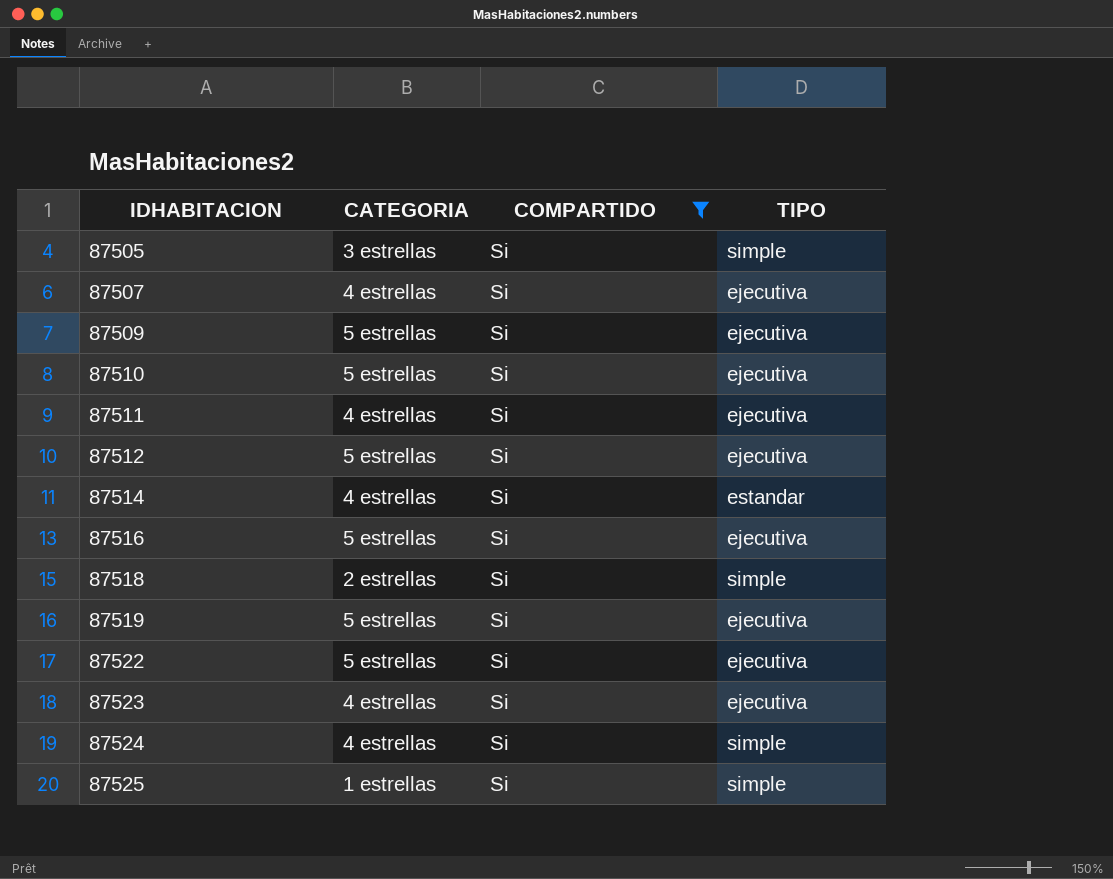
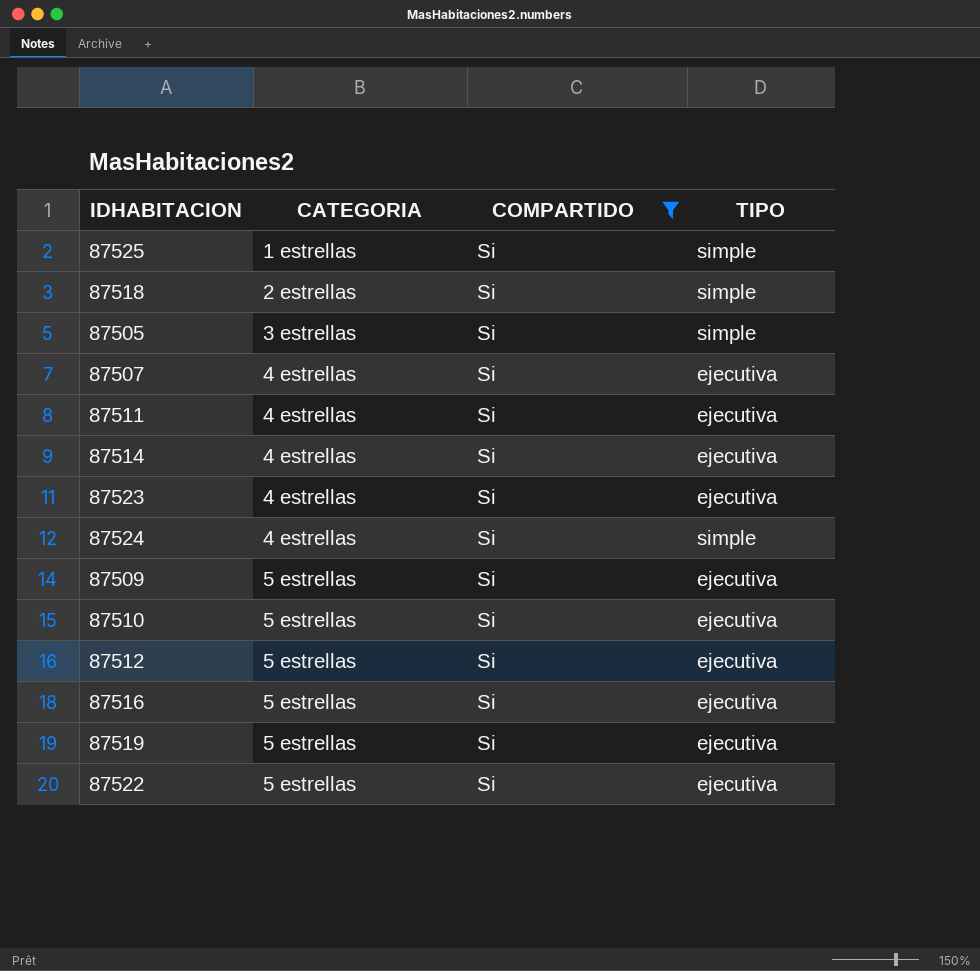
row order: IDHABITACION ascending -> CATEGORIA ascending
87514 | TIPO: estandar -> ejecutiva

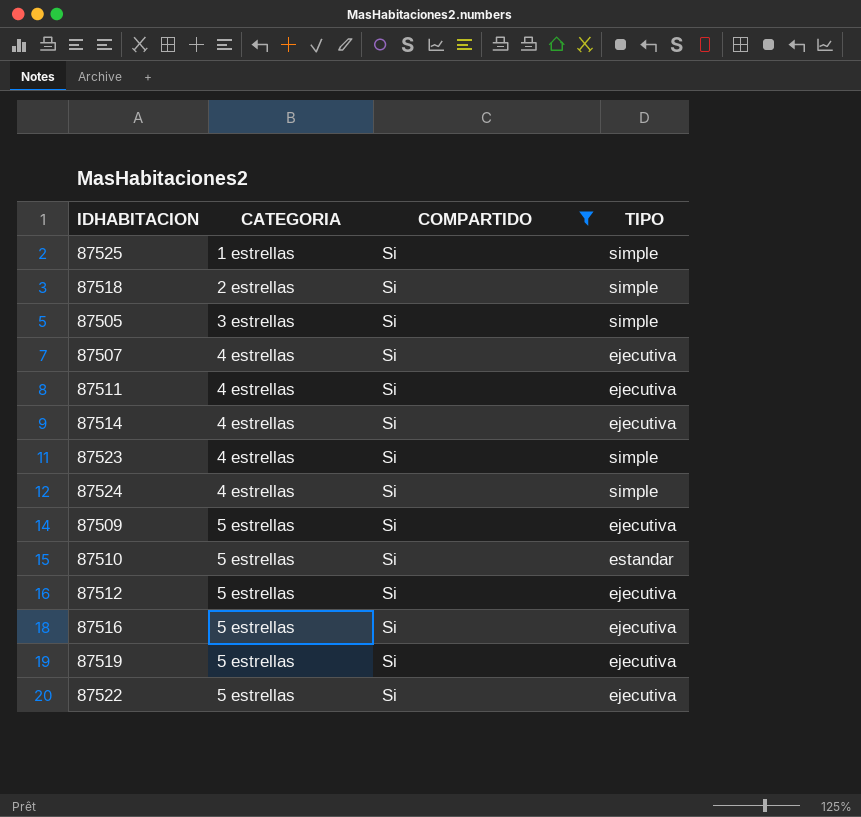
87523 | TIPO: ejecutiva -> simple
87510 | TIPO: ejecutiva -> estandar

